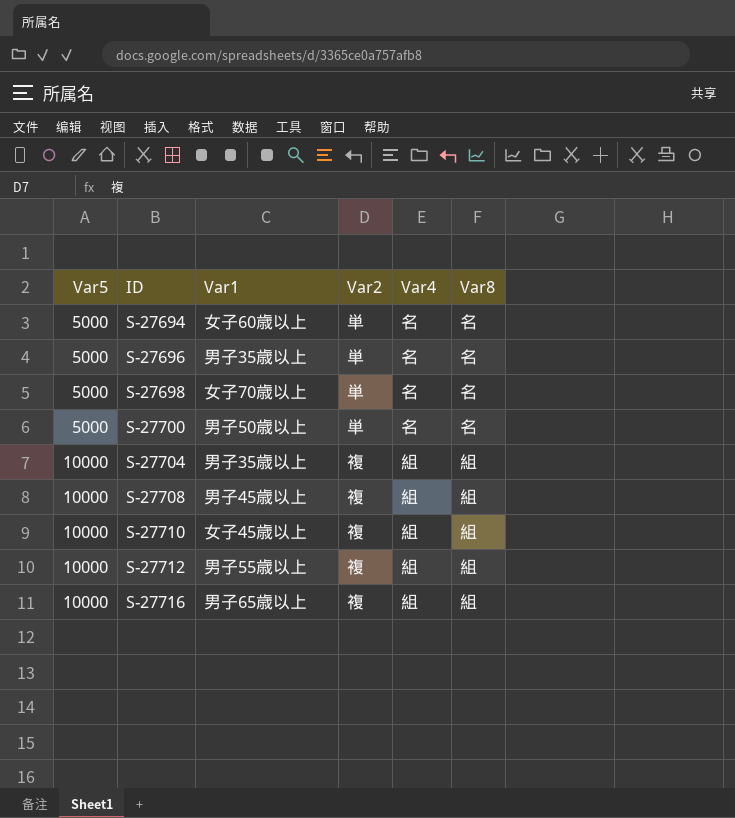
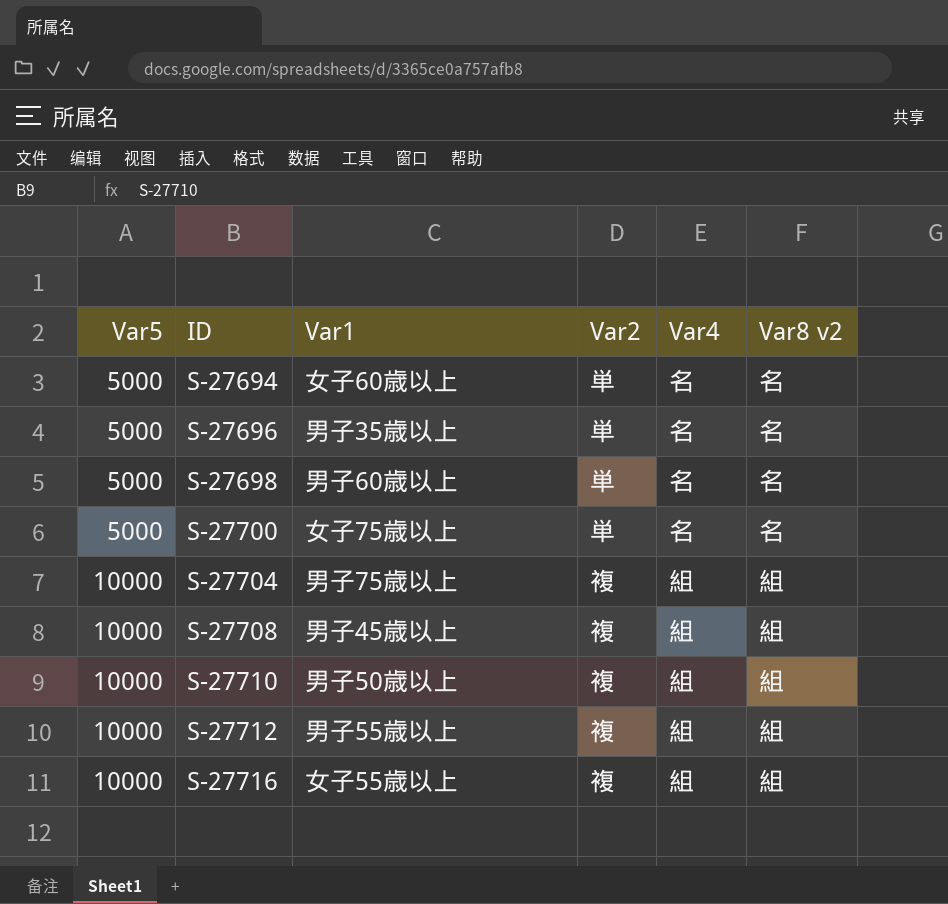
column name: Var8 -> Var8 v2
S-27698 | Var1: 女子70歳以上 -> 男子60歳以上
S-27700 | Var1: 男子50歳以上 -> 女子75歳以上
S-27704 | Var1: 男子35歳以上 -> 男子75歳以上
S-27710 | Var1: 女子45歳以上 -> 男子50歳以上
S-27716 | Var1: 男子65歳以上 -> 女子55歳以上

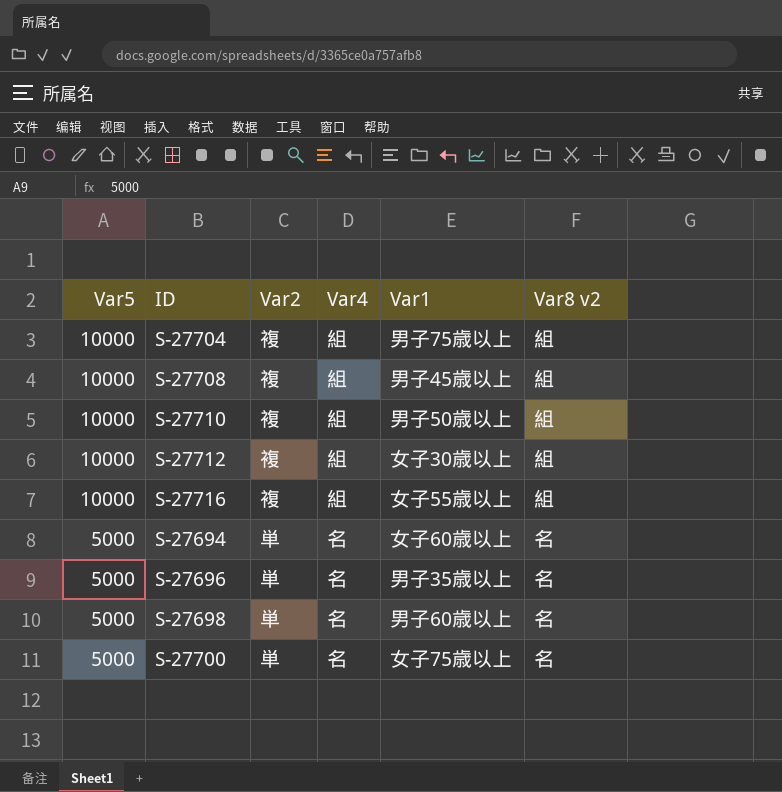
row order: Var5 ascending -> Var5 descending
column Var1 | position: 3 -> 5
S-27712 | Var1: 男子55歳以上 -> 女子30歳以上

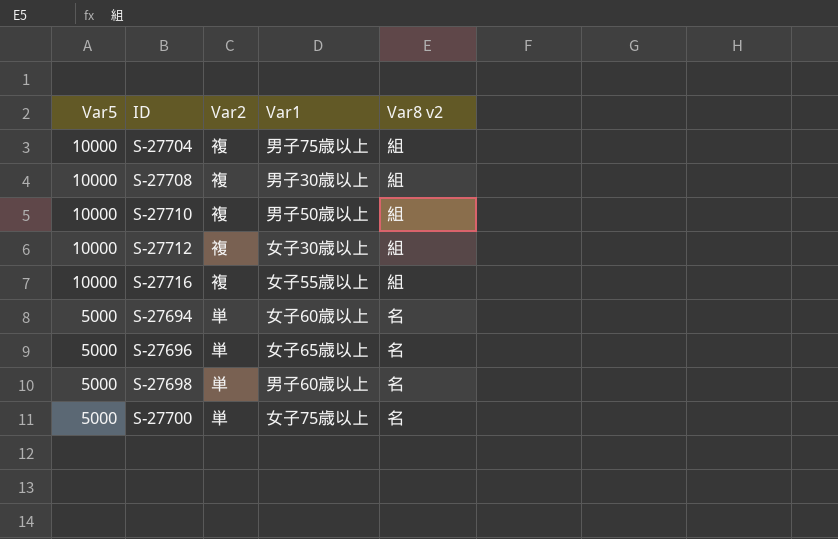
column Var4 | position: 4 -> none
S-27708 | Var1: 男子45歳以上 -> 男子30歳以上
S-27696 | Var1: 男子35歳以上 -> 女子65歳以上

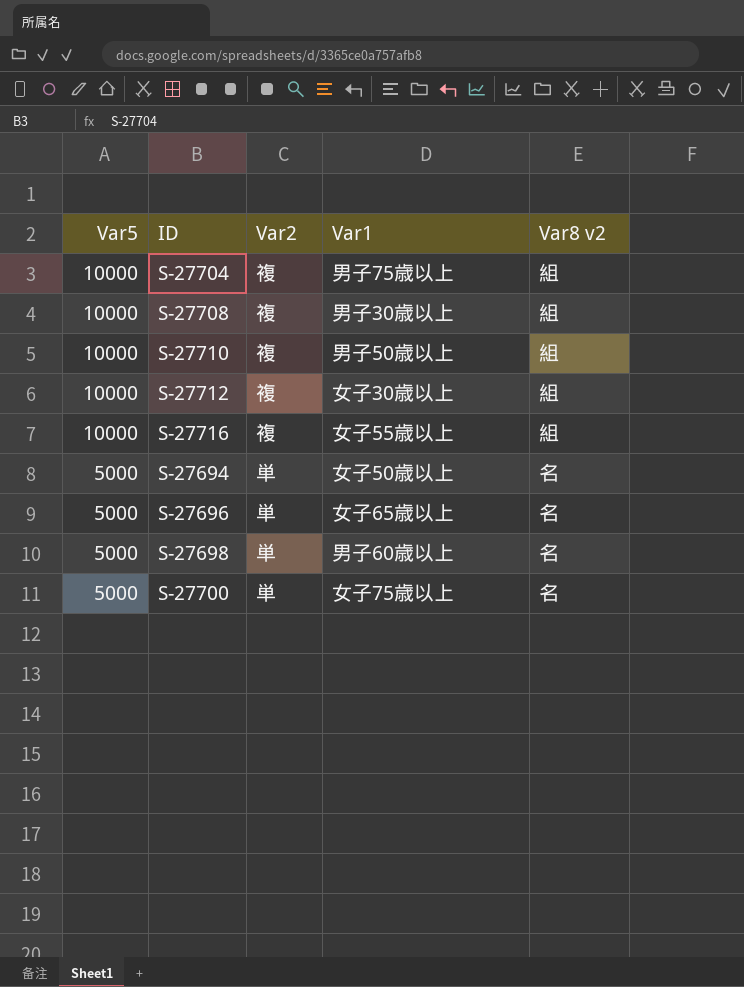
S-27694 | Var1: 女子60歳以上 -> 女子50歳以上

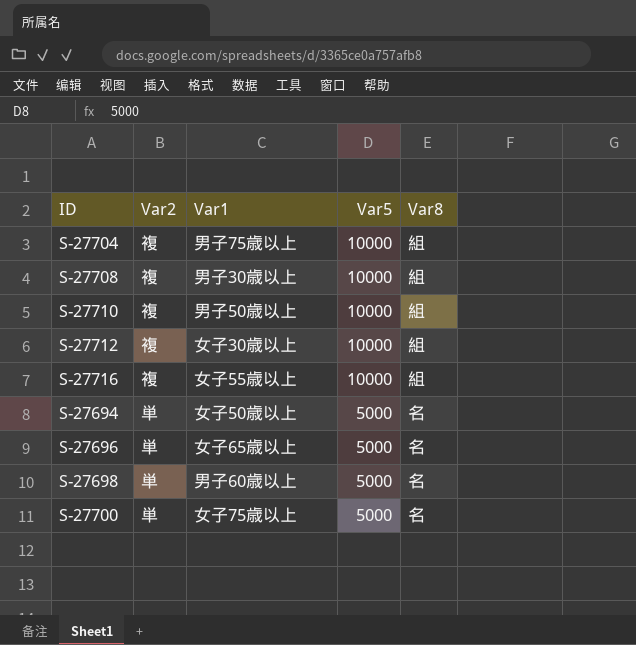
column Var5 | position: 1 -> 4
column name: Var8 v2 -> Var8

